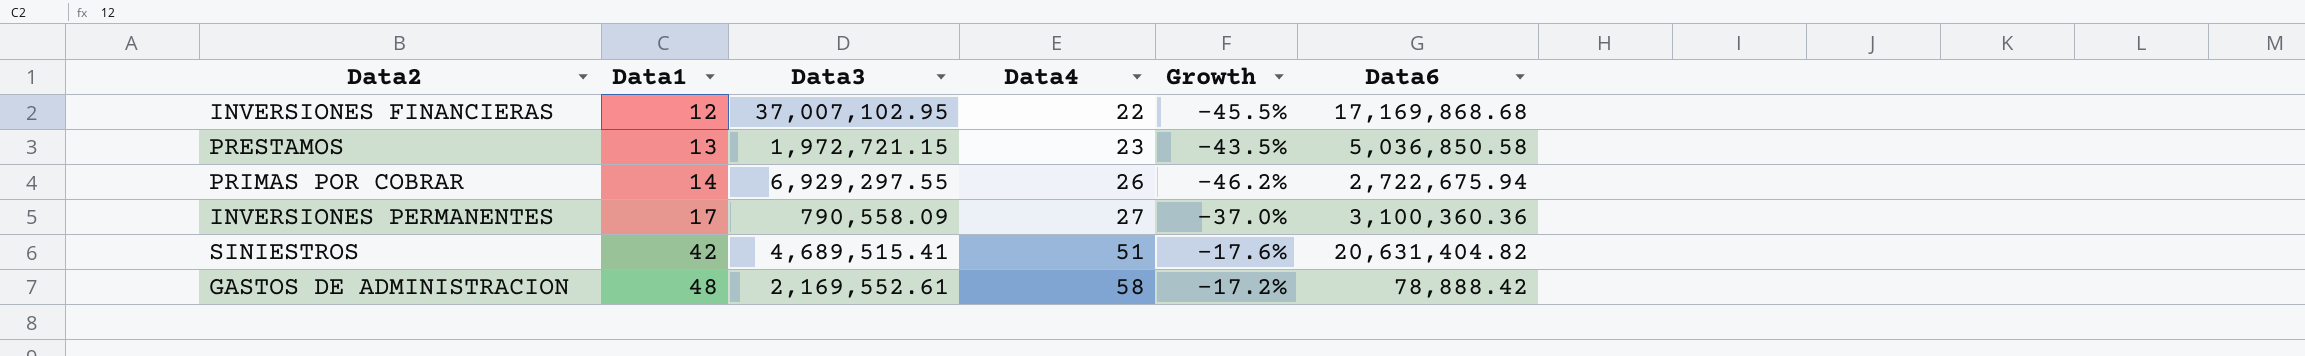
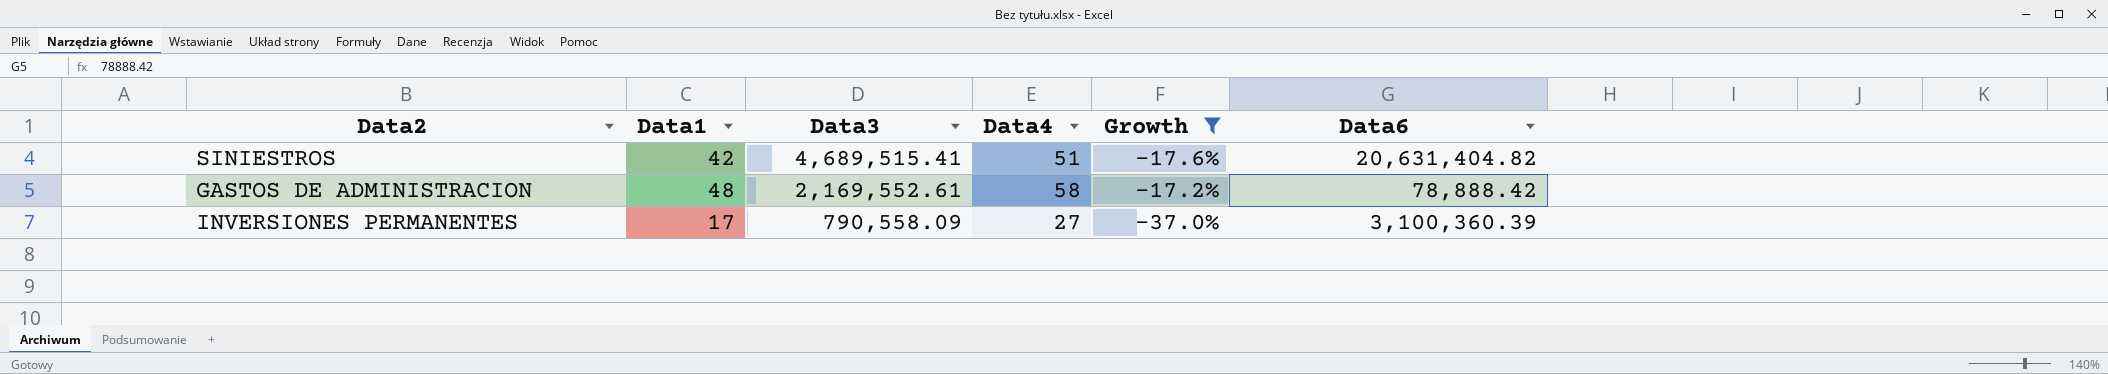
filter: none -> Growth >= -37.0%
row order: Data1 ascending -> Data3 descending
INVERSIONES PERMANENTES | Data6: 3,100,360.36 -> 3,100,360.39

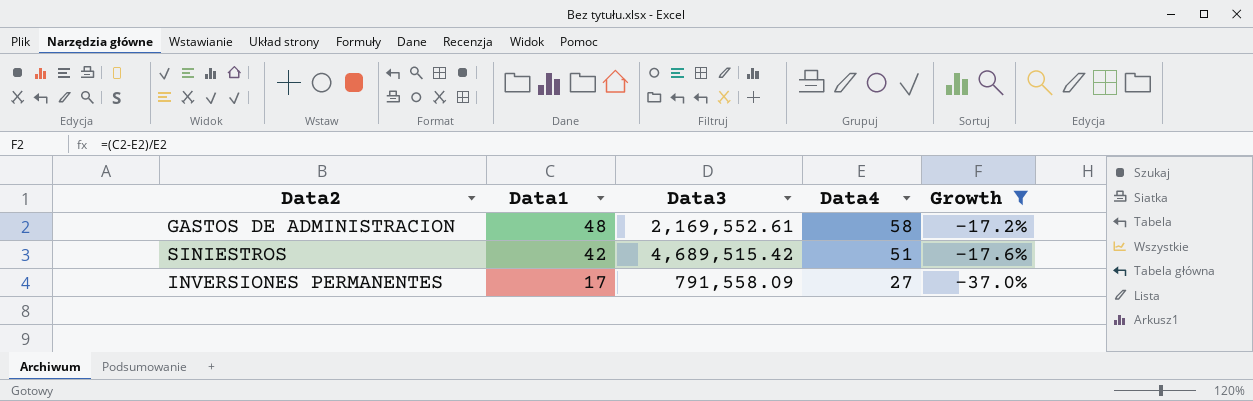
row order: Data3 descending -> Data1 descending
column Data6 | position: 6 -> none
SINIESTROS | Data3: 4,689,515.41 -> 4,689,515.42
INVERSIONES PERMANENTES | Data3: 790,558.09 -> 791,558.09

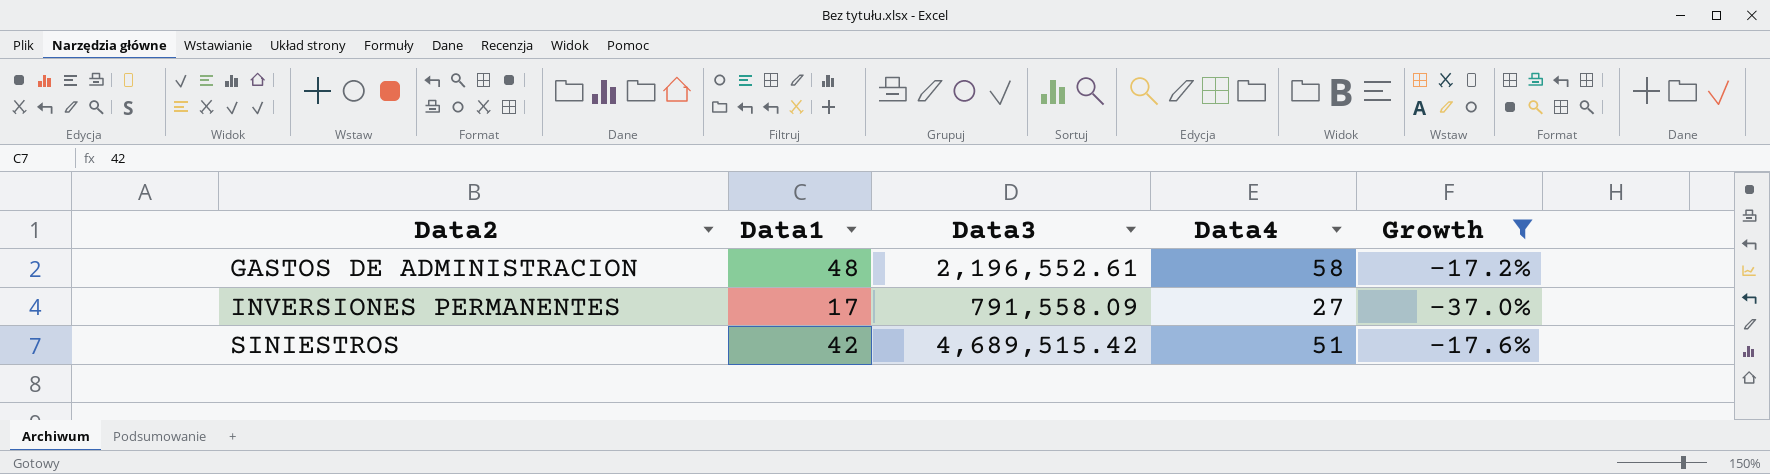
row order: Data1 descending -> Data2 ascending
GASTOS DE ADMINISTRACION | Data3: 2,169,552.61 -> 2,196,552.61

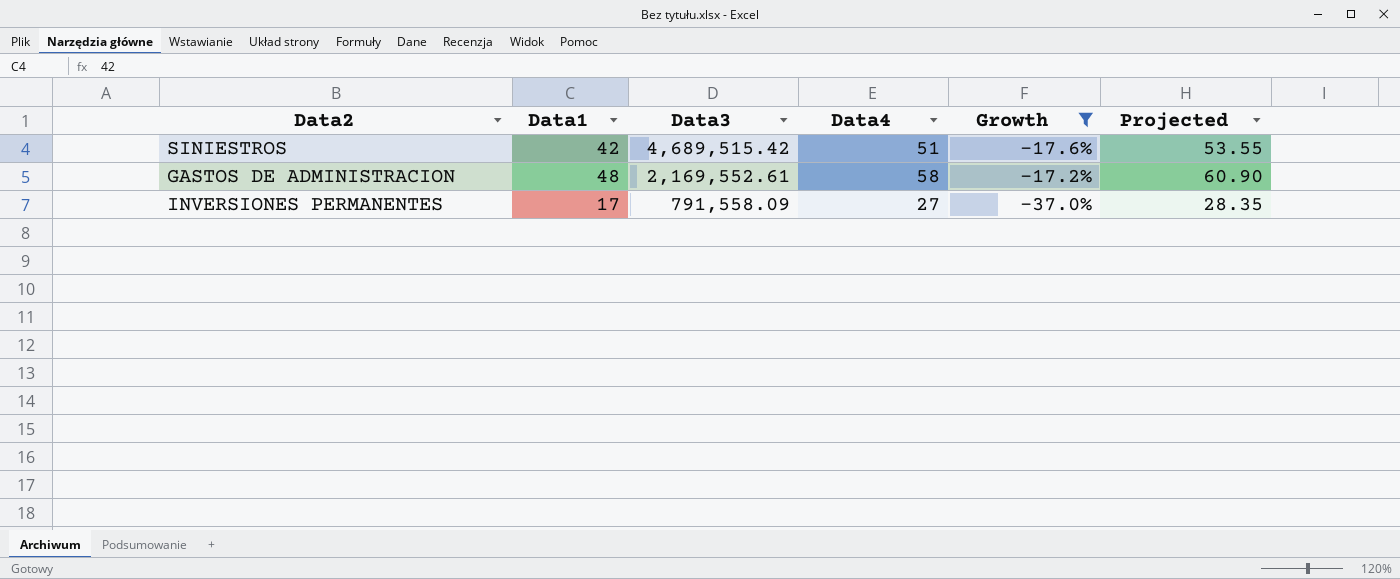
row order: Data2 ascending -> Data3 descending
column Projected | formula: none -> [Data4] * 1.05
GASTOS DE ADMINISTRACION | Data3: 2,196,552.61 -> 2,169,552.61

